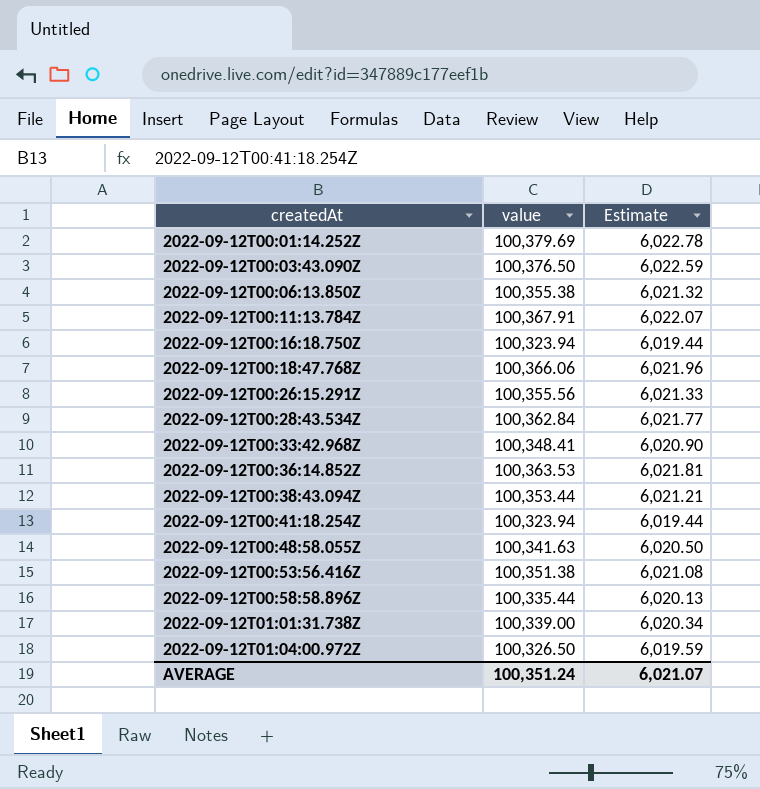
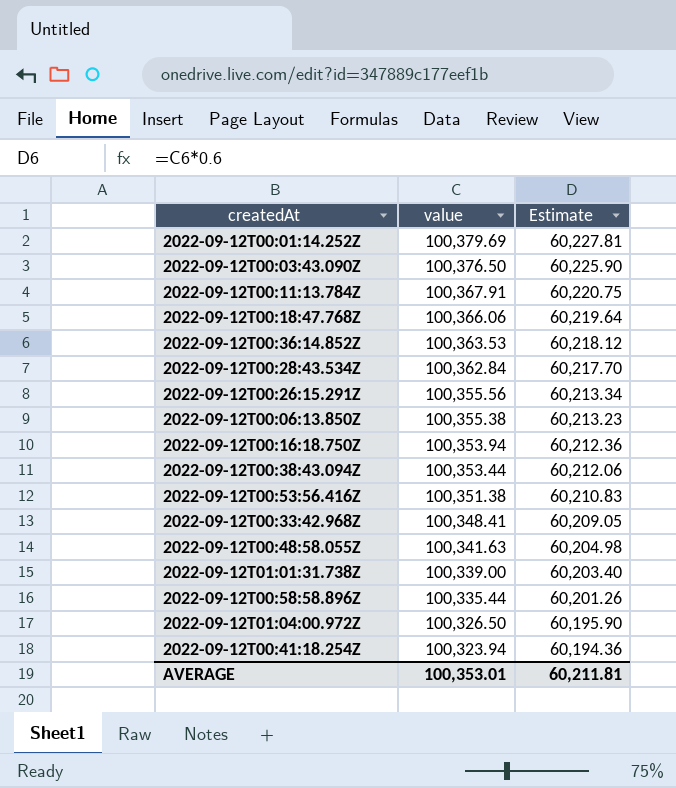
row order: createdAt ascending -> value descending
column Estimate | formula: [value] * 0.06 -> [value] * 0.6
2022-09-12T00:16:18.750Z | value: 100,323.94 -> 100,353.94
AVERAGE | value: 100,351.24 -> 100,353.01
AVERAGE | Estimate: 6,021.07 -> 60,211.81

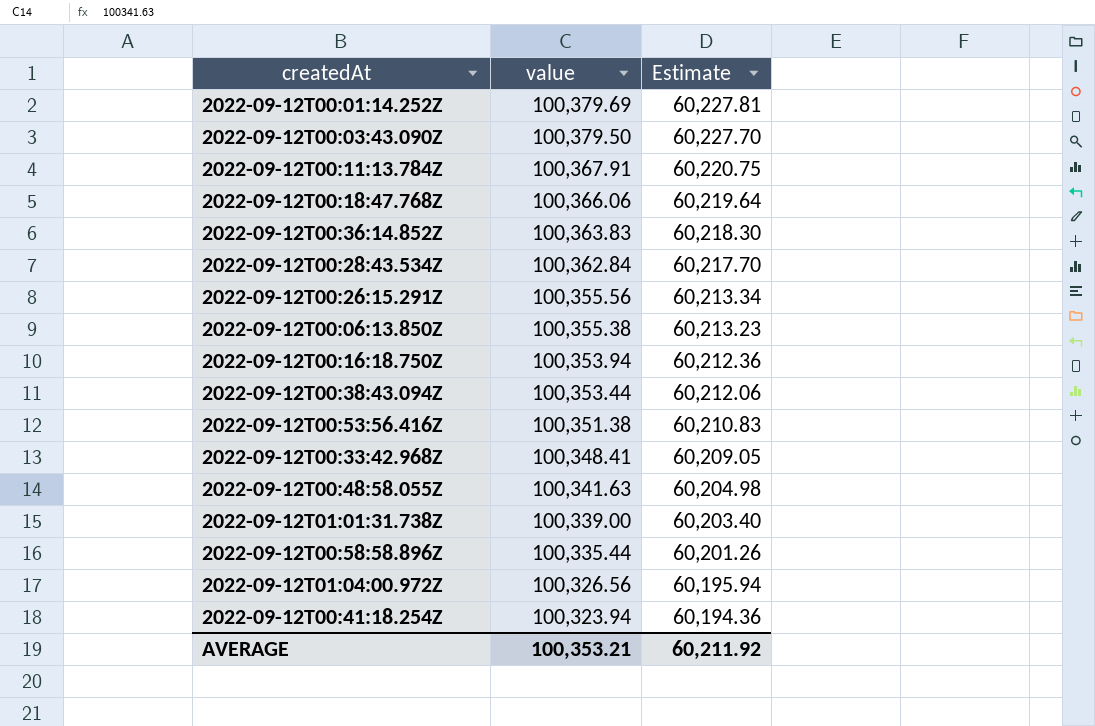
2022-09-12T00:03:43.090Z | value: 100,376.50 -> 100,379.50
2022-09-12T00:03:43.090Z | Estimate: 60,225.90 -> 60,227.70
2022-09-12T00:36:14.852Z | value: 100,363.53 -> 100,363.83
2022-09-12T00:36:14.852Z | Estimate: 60,218.12 -> 60,218.30
2022-09-12T01:04:00.972Z | value: 100,326.50 -> 100,326.56
2022-09-12T01:04:00.972Z | Estimate: 60,195.90 -> 60,195.94
AVERAGE | value: 100,353.01 -> 100,353.21
AVERAGE | Estimate: 60,211.81 -> 60,211.92

